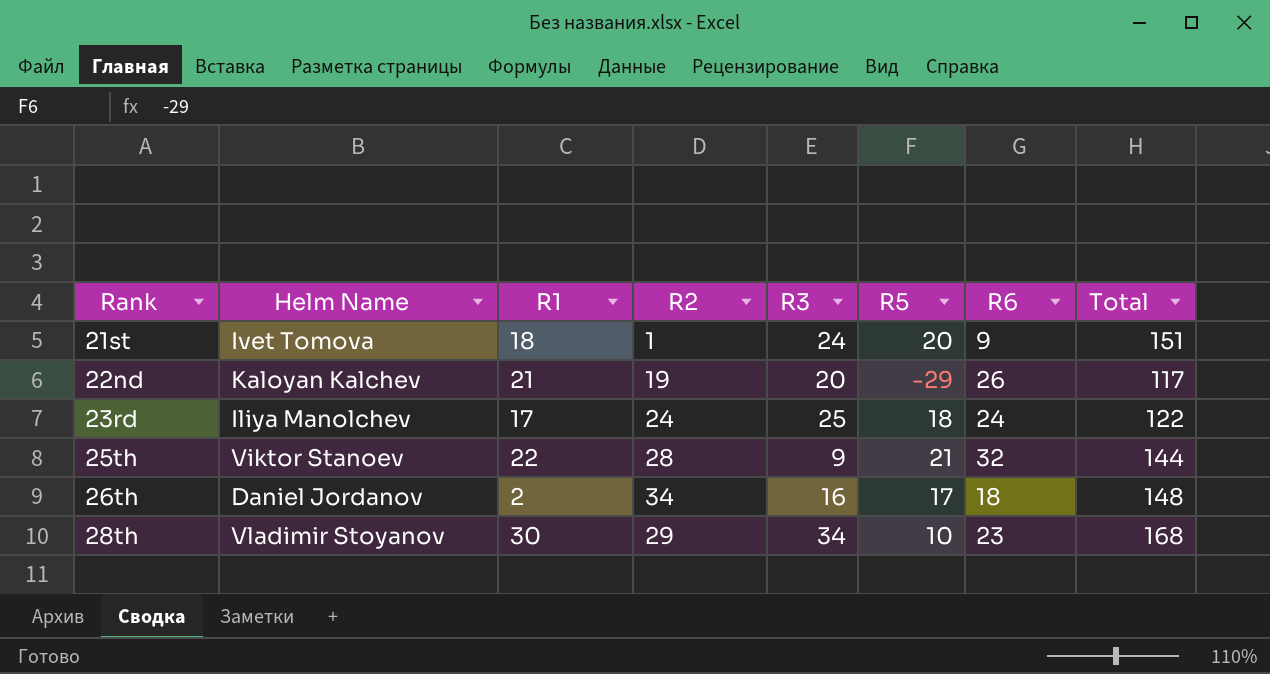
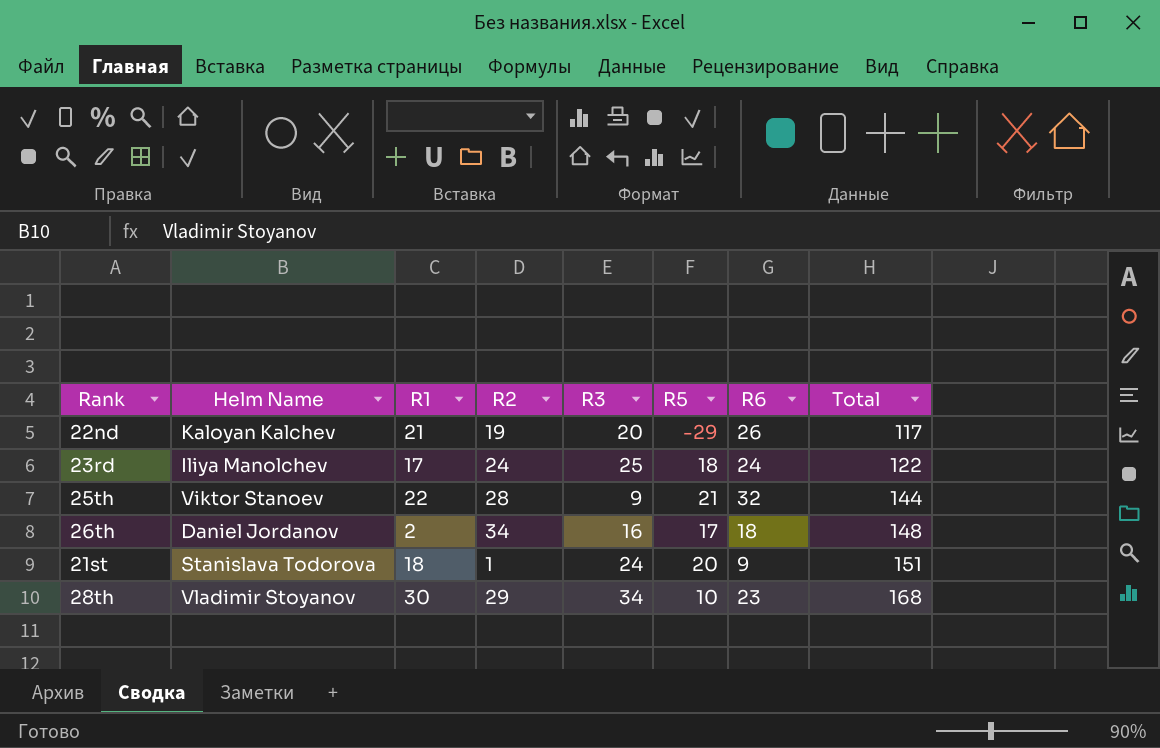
row order: Rank ascending -> Total ascending
21st | Helm Name: Ivet Tomova -> Stanislava Todorova

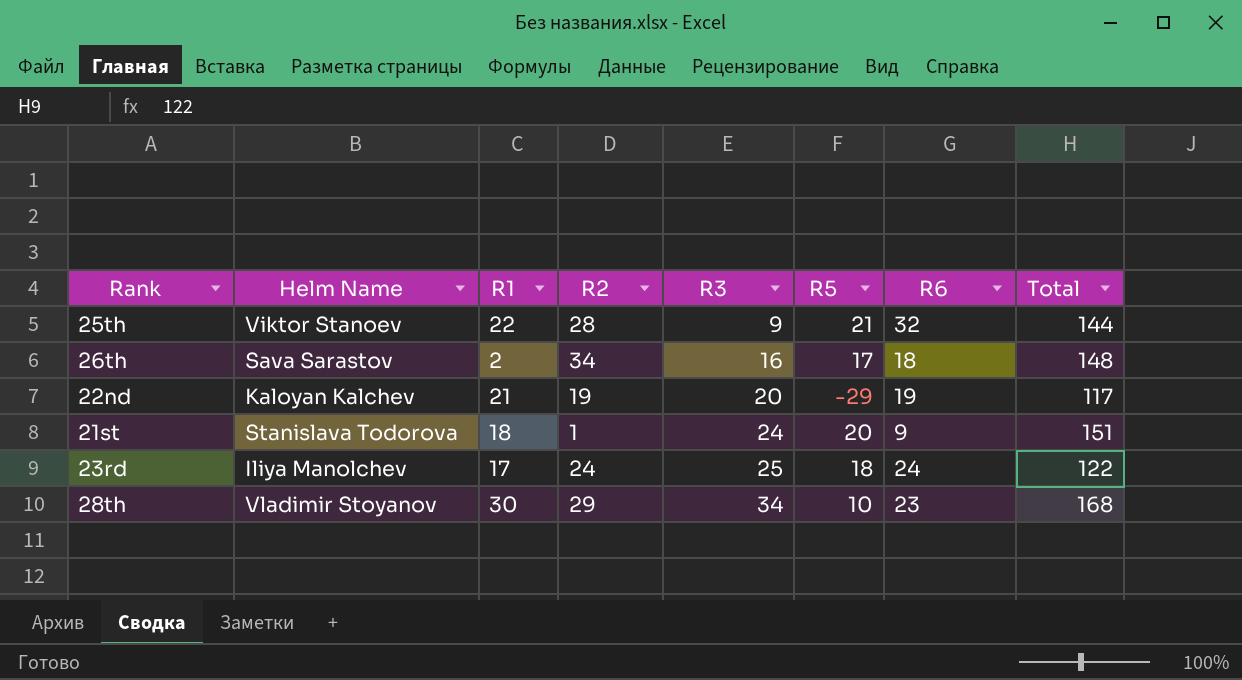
row order: Total ascending -> R3 ascending
26th | Helm Name: Daniel Jordanov -> Sava Sarastov
22nd | R6: 26 -> 19

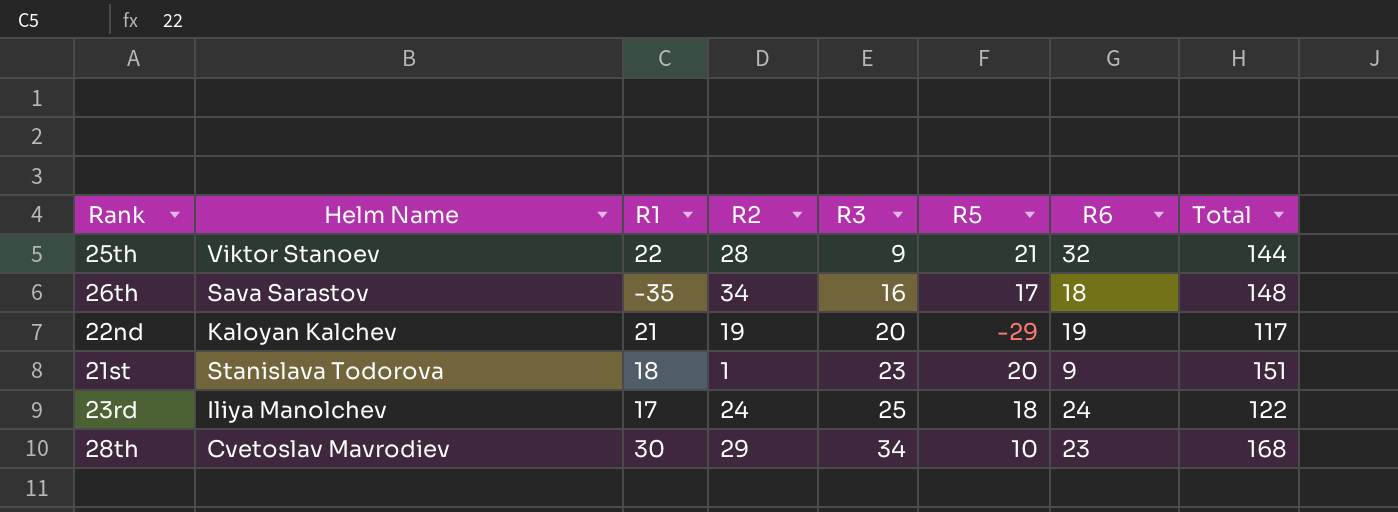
26th | R1: 2 -> -35
21st | R3: 24 -> 23
28th | Helm Name: Vladimir Stoyanov -> Cvetoslav Mavrodiev

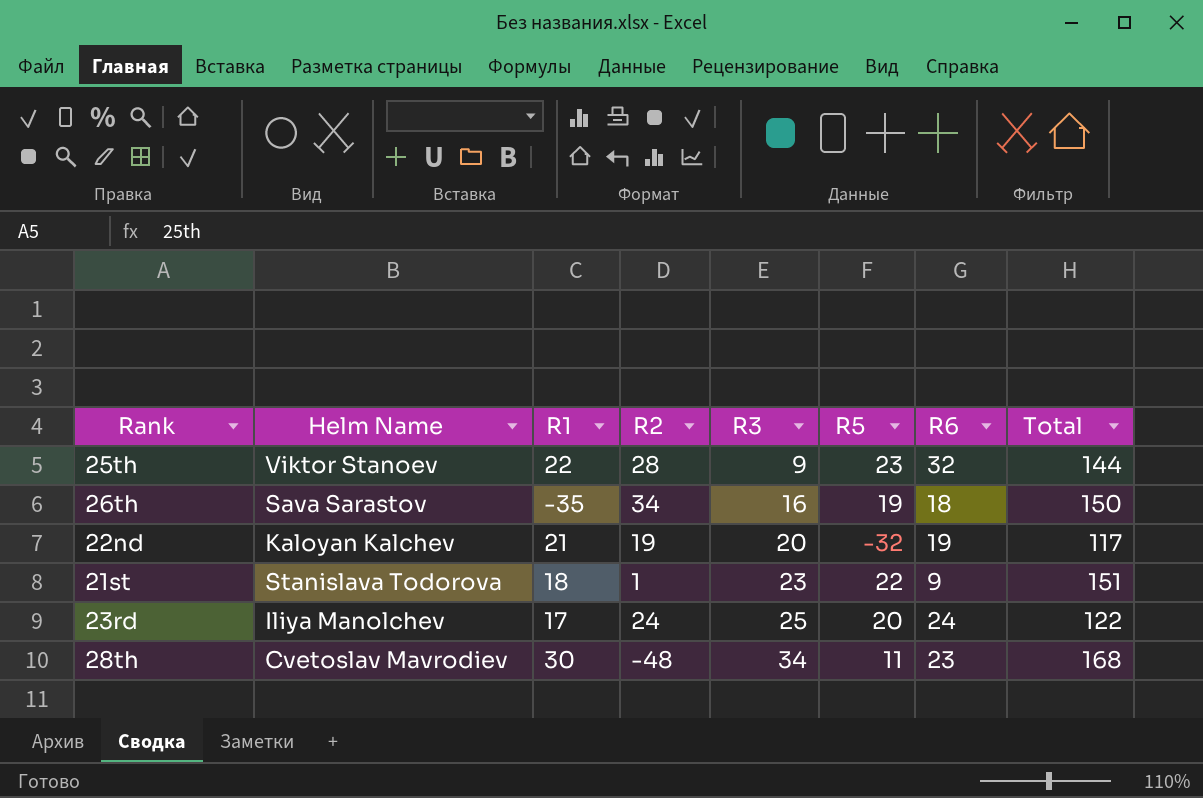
25th | R5: 21 -> 23
26th | R5: 17 -> 19
26th | Total: 148 -> 150
22nd | R5: -29 -> -32
21st | R5: 20 -> 22
23rd | R5: 18 -> 20
28th | R2: 29 -> -48
28th | R5: 10 -> 11

